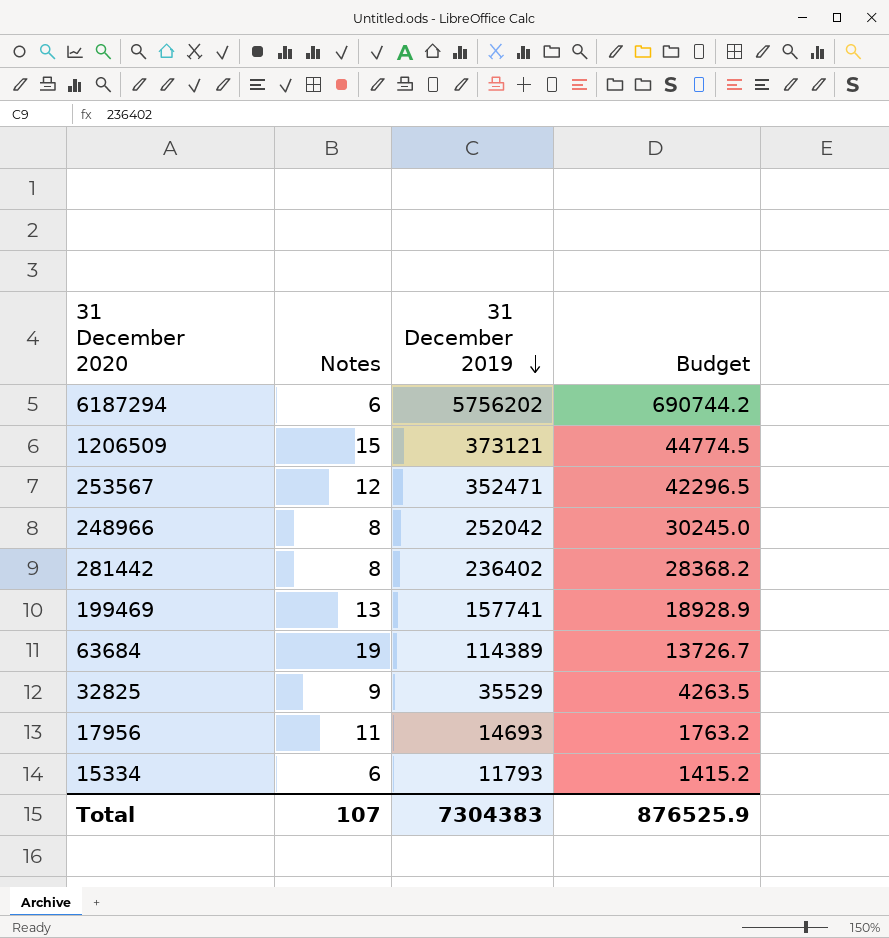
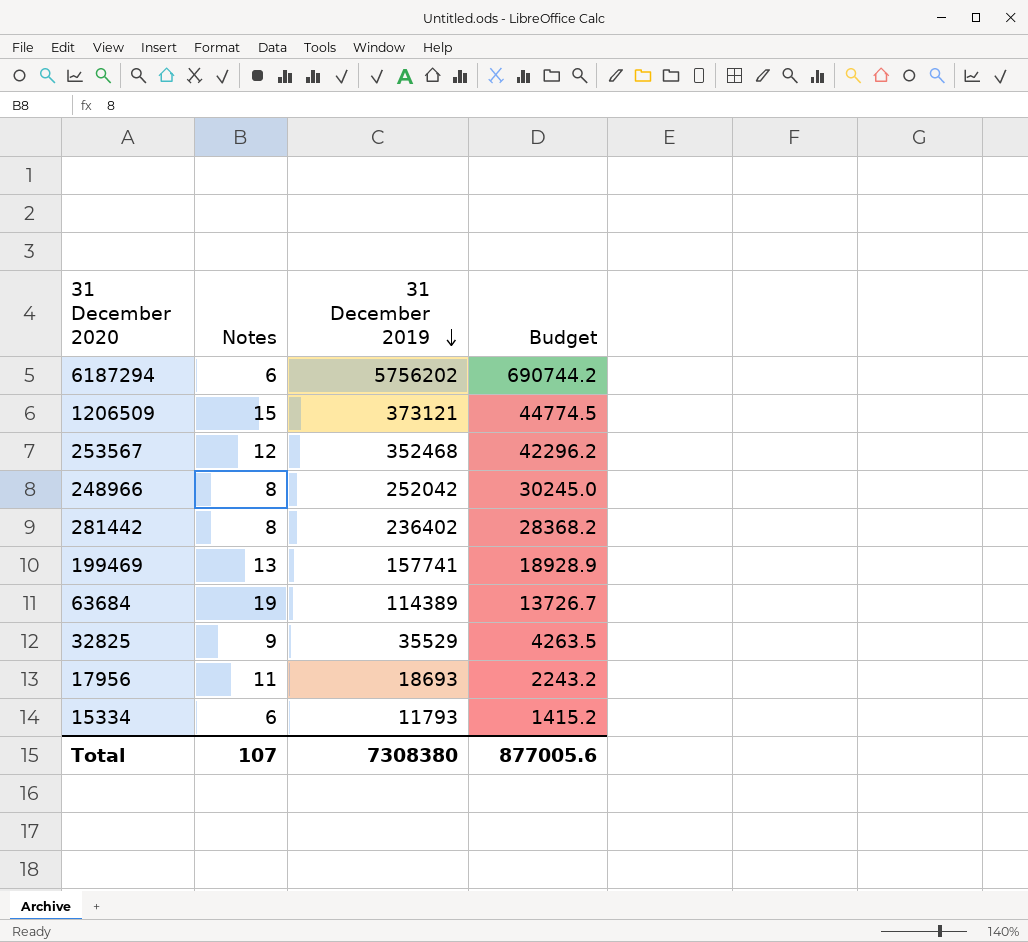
253567 | 31 December 2019: 352471 -> 352468
253567 | Budget: 42296.5 -> 42296.2
17956 | 31 December 2019: 14693 -> 18693
17956 | Budget: 1763.2 -> 2243.2
Total | 31 December 2019: 7304383 -> 7308380
Total | Budget: 876525.9 -> 877005.6

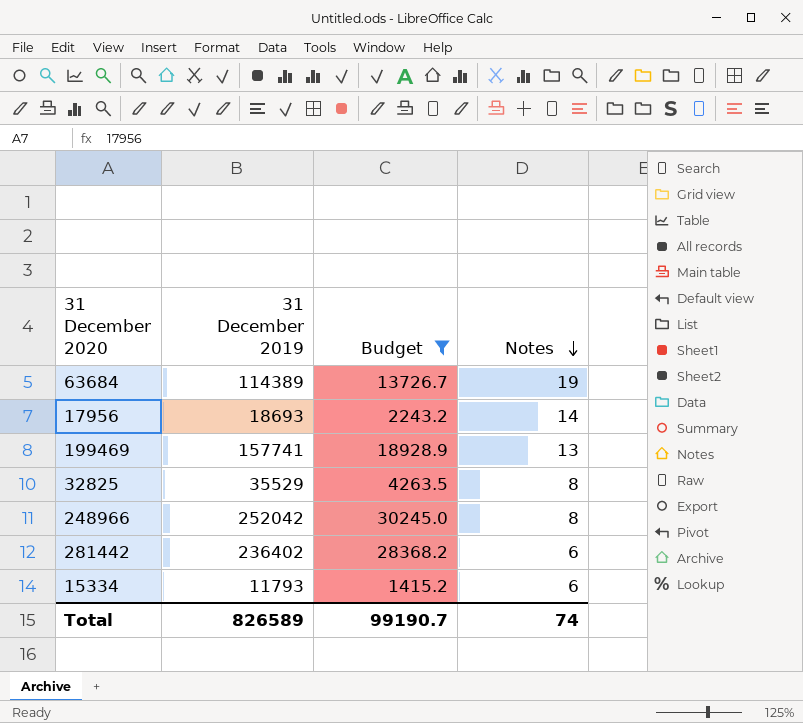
filter: none -> Budget <= 30245.0
row order: 31 December 2019 descending -> Notes descending
column Notes | position: 2 -> 4
17956 | Notes: 11 -> 14
32825 | Notes: 9 -> 8
281442 | Notes: 8 -> 6
Total | 31 December 2019: 7308380 -> 826589
Total | Budget: 877005.6 -> 99190.7
Total | Notes: 107 -> 74

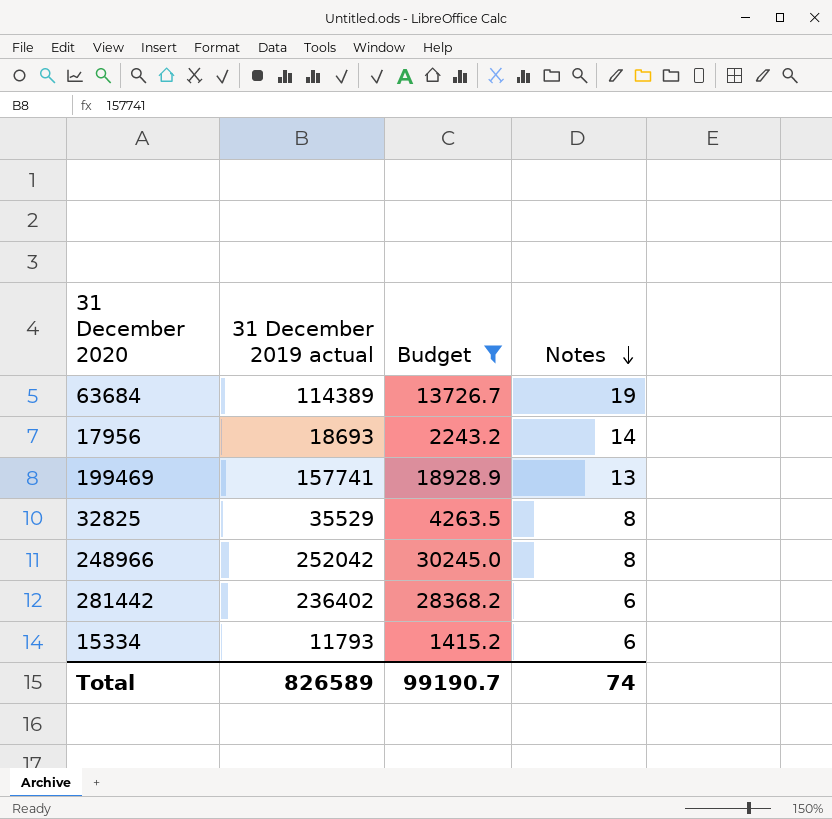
column name: 31 December 2019 -> 31 December 2019 actual

